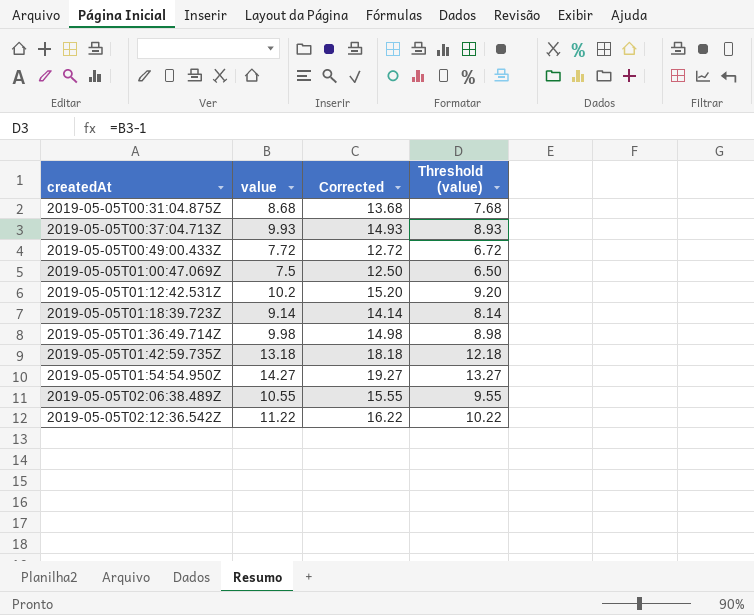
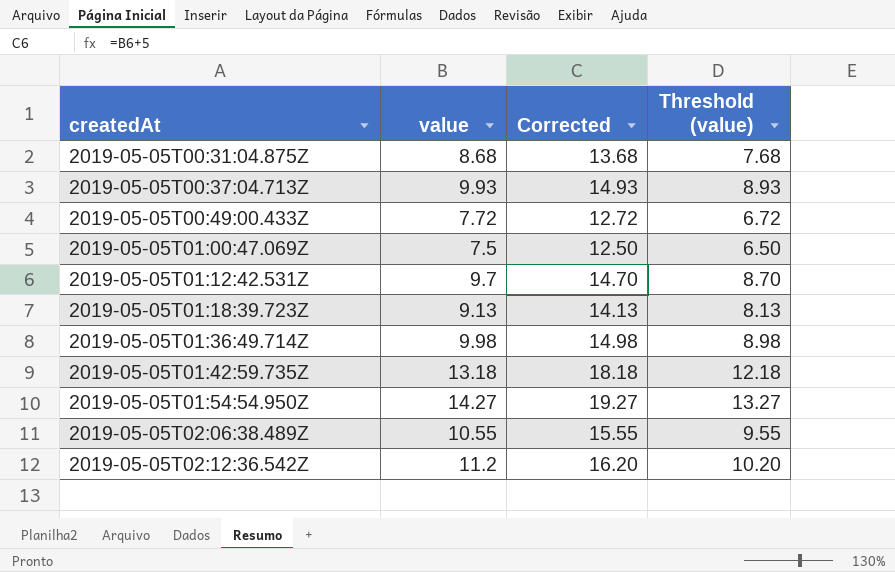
2019-05-05T01:12:42.531Z | value: 10.2 -> 9.7
2019-05-05T01:12:42.531Z | Corrected: 15.20 -> 14.70
2019-05-05T01:12:42.531Z | Threshold (value): 9.20 -> 8.70
2019-05-05T01:18:39.723Z | value: 9.14 -> 9.13
2019-05-05T01:18:39.723Z | Corrected: 14.14 -> 14.13
2019-05-05T01:18:39.723Z | Threshold (value): 8.14 -> 8.13
2019-05-05T02:12:36.542Z | value: 11.22 -> 11.2
2019-05-05T02:12:36.542Z | Corrected: 16.22 -> 16.20
2019-05-05T02:12:36.542Z | Threshold (value): 10.22 -> 10.20

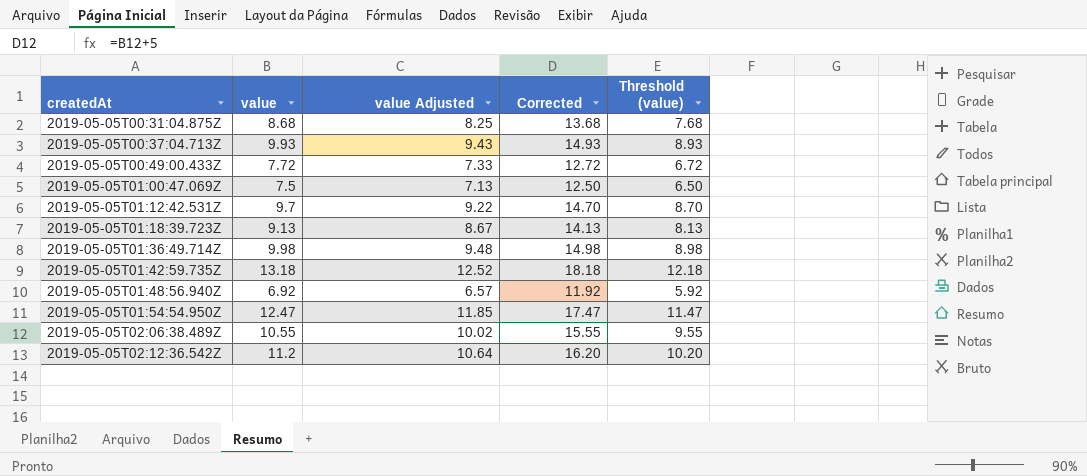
column value Adjusted | formula: none -> [value] * 0.95
row 2019-05-05T01:48:56.940Z: none -> 6.92 | 6.57 | 11.92 | 5.92
2019-05-05T01:54:54.950Z | value: 14.27 -> 12.47
2019-05-05T01:54:54.950Z | Corrected: 19.27 -> 17.47
2019-05-05T01:54:54.950Z | Threshold (value): 13.27 -> 11.47

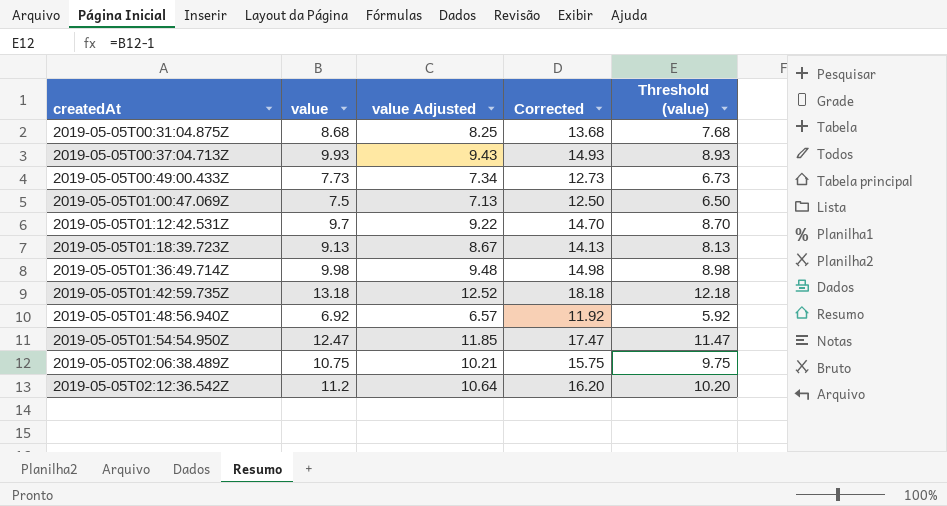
2019-05-05T00:49:00.433Z | value: 7.72 -> 7.73
2019-05-05T00:49:00.433Z | value Adjusted: 7.33 -> 7.34
2019-05-05T00:49:00.433Z | Corrected: 12.72 -> 12.73
2019-05-05T00:49:00.433Z | Threshold (value): 6.72 -> 6.73
2019-05-05T02:06:38.489Z | value: 10.55 -> 10.75
2019-05-05T02:06:38.489Z | value Adjusted: 10.02 -> 10.21
2019-05-05T02:06:38.489Z | Corrected: 15.55 -> 15.75
2019-05-05T02:06:38.489Z | Threshold (value): 9.55 -> 9.75

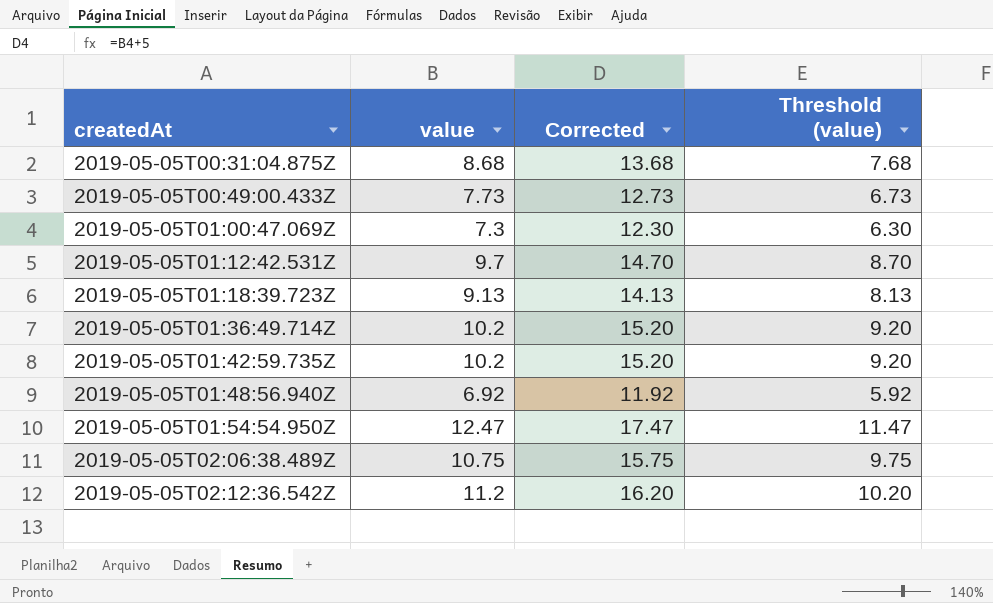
column value Adjusted | formula: [value] * 0.95 -> none
row 2019-05-05T00:37:04.713Z: 9.93 | 9.43 | 14.93 | 8.93 -> none
2019-05-05T01:00:47.069Z | value: 7.5 -> 7.3
2019-05-05T01:00:47.069Z | Corrected: 12.50 -> 12.30
2019-05-05T01:00:47.069Z | Threshold (value): 6.50 -> 6.30
2019-05-05T01:36:49.714Z | value: 9.98 -> 10.2
2019-05-05T01:36:49.714Z | Corrected: 14.98 -> 15.20
2019-05-05T01:36:49.714Z | Threshold (value): 8.98 -> 9.20
2019-05-05T01:42:59.735Z | value: 13.18 -> 10.2
2019-05-05T01:42:59.735Z | Corrected: 18.18 -> 15.20
2019-05-05T01:42:59.735Z | Threshold (value): 12.18 -> 9.20

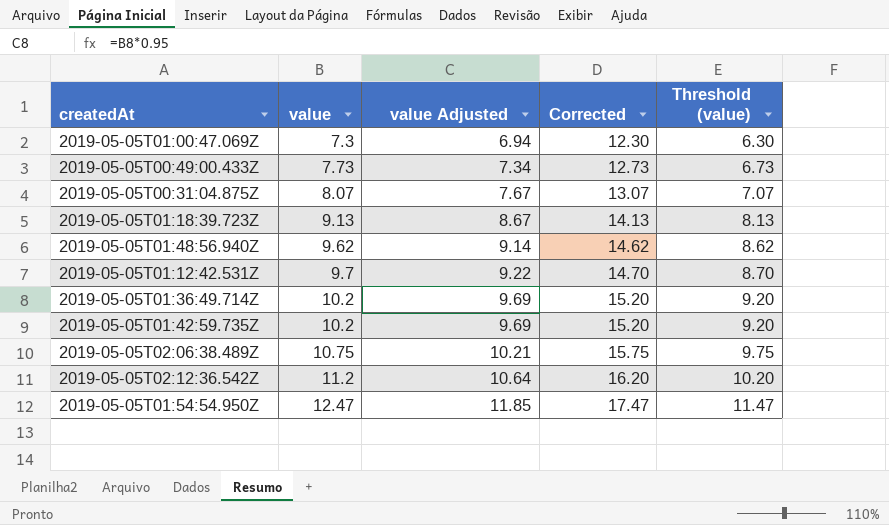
row order: createdAt ascending -> value ascending
column value Adjusted | formula: none -> [value] * 0.95
2019-05-05T00:31:04.875Z | value: 8.68 -> 8.07
2019-05-05T00:31:04.875Z | Corrected: 13.68 -> 13.07
2019-05-05T00:31:04.875Z | Threshold (value): 7.68 -> 7.07
2019-05-05T01:48:56.940Z | value: 6.92 -> 9.62
2019-05-05T01:48:56.940Z | Corrected: 11.92 -> 14.62
2019-05-05T01:48:56.940Z | Threshold (value): 5.92 -> 8.62

